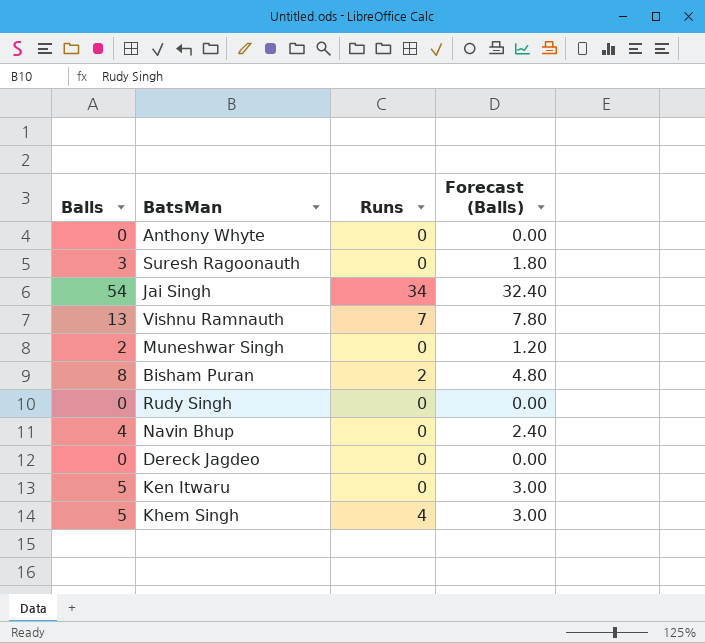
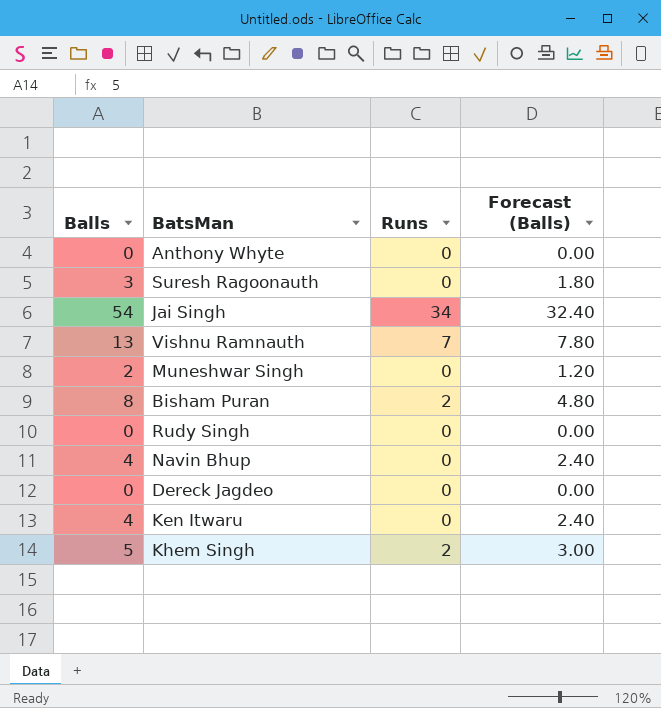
Ken Itwaru | Balls: 5 -> 4
Ken Itwaru | Forecast (Balls): 3.00 -> 2.40
Khem Singh | Runs: 4 -> 2

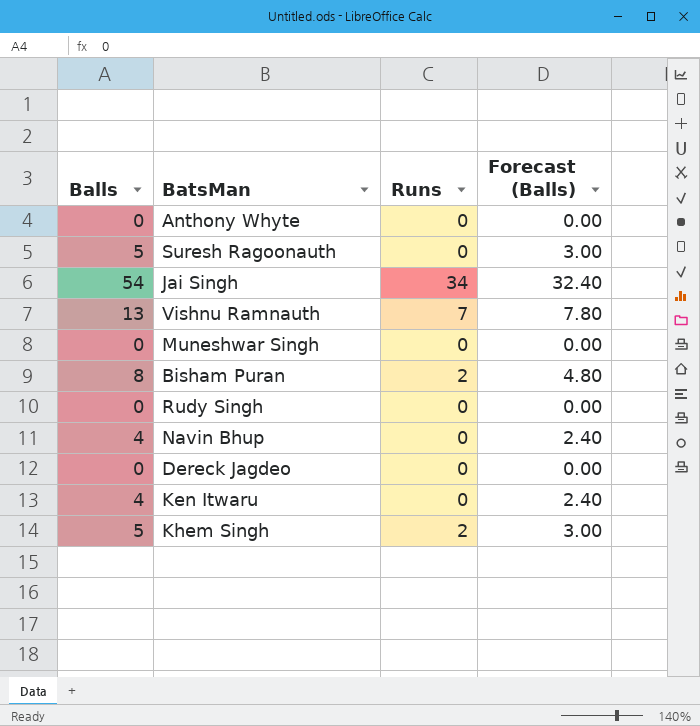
Suresh Ragoonauth | Balls: 3 -> 5
Suresh Ragoonauth | Forecast (Balls): 1.80 -> 3.00
Muneshwar Singh | Balls: 2 -> 0
Muneshwar Singh | Forecast (Balls): 1.20 -> 0.00

